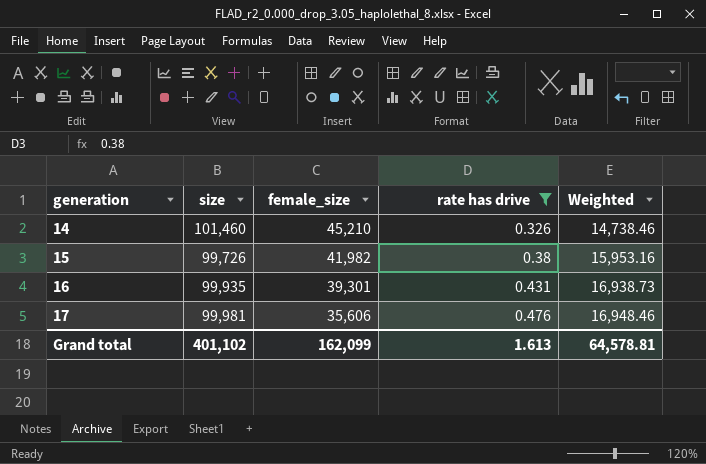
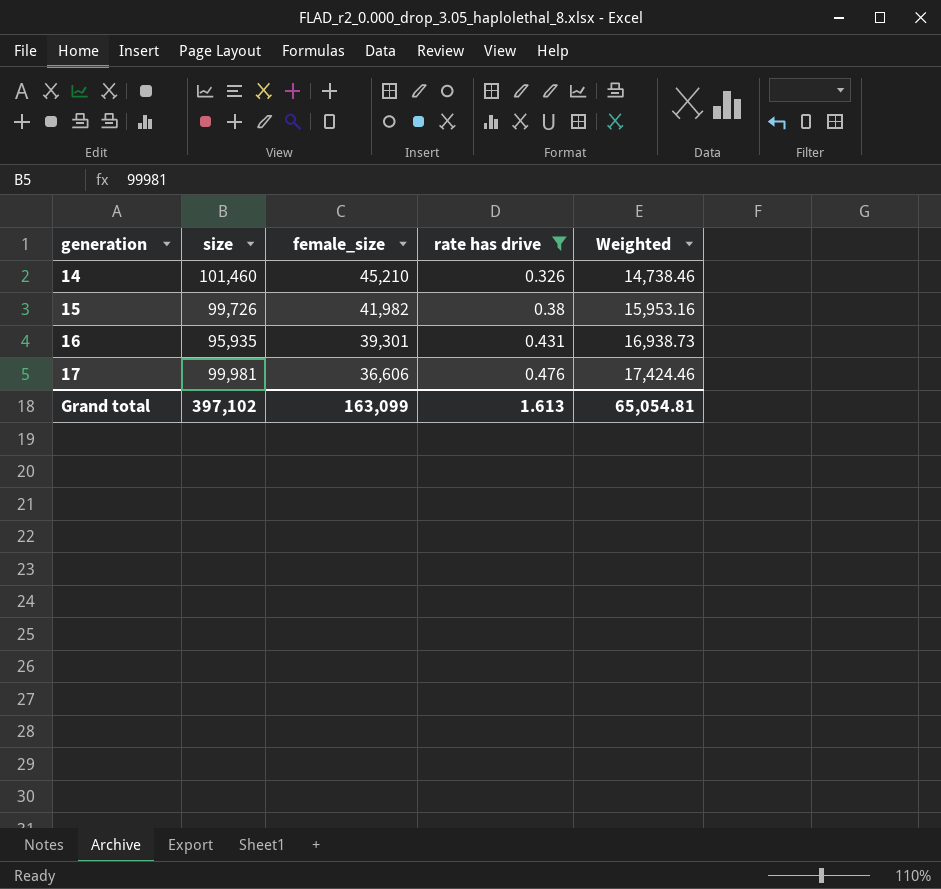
16 | size: 99,935 -> 95,935
17 | female_size: 35,606 -> 36,606
17 | Weighted: 16,948.46 -> 17,424.46
Grand total | size: 401,102 -> 397,102
Grand total | female_size: 162,099 -> 163,099
Grand total | Weighted: 64,578.81 -> 65,054.81

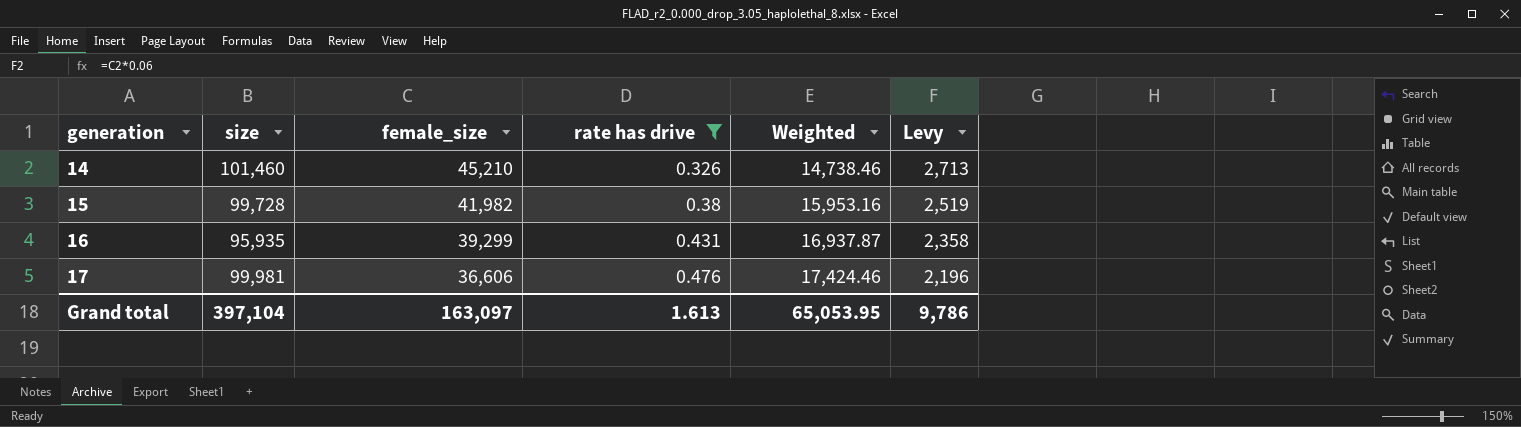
column Levy | formula: none -> [female_size] * 0.06
15 | size: 99,726 -> 99,728
16 | female_size: 39,301 -> 39,299
16 | Weighted: 16,938.73 -> 16,937.87
Grand total | size: 397,102 -> 397,104
Grand total | female_size: 163,099 -> 163,097
Grand total | Weighted: 65,054.81 -> 65,053.95

